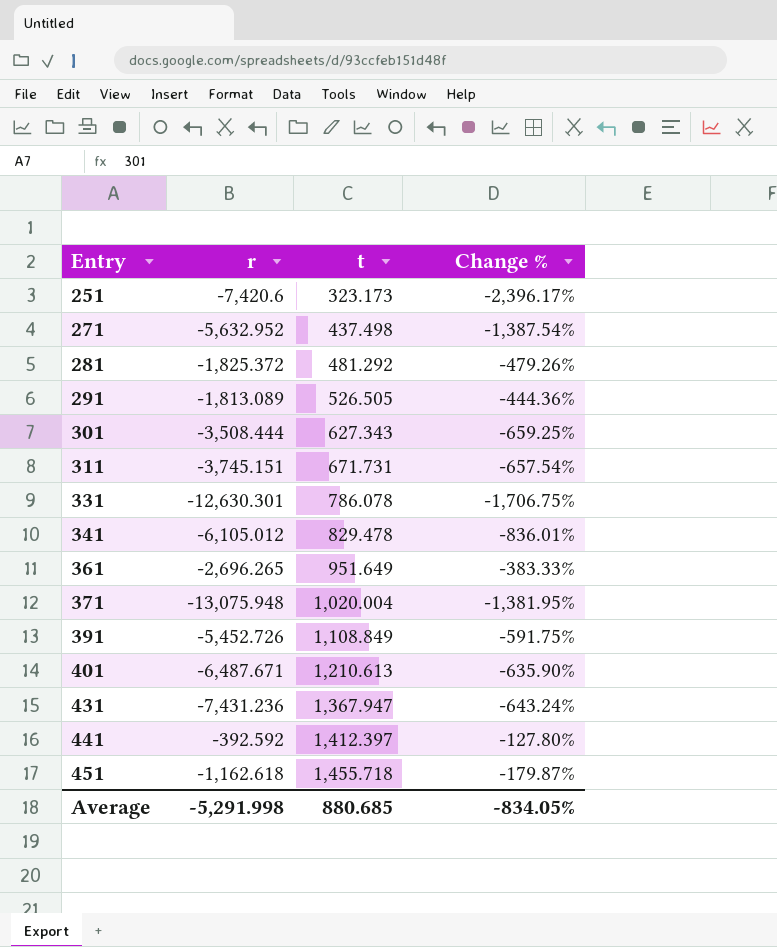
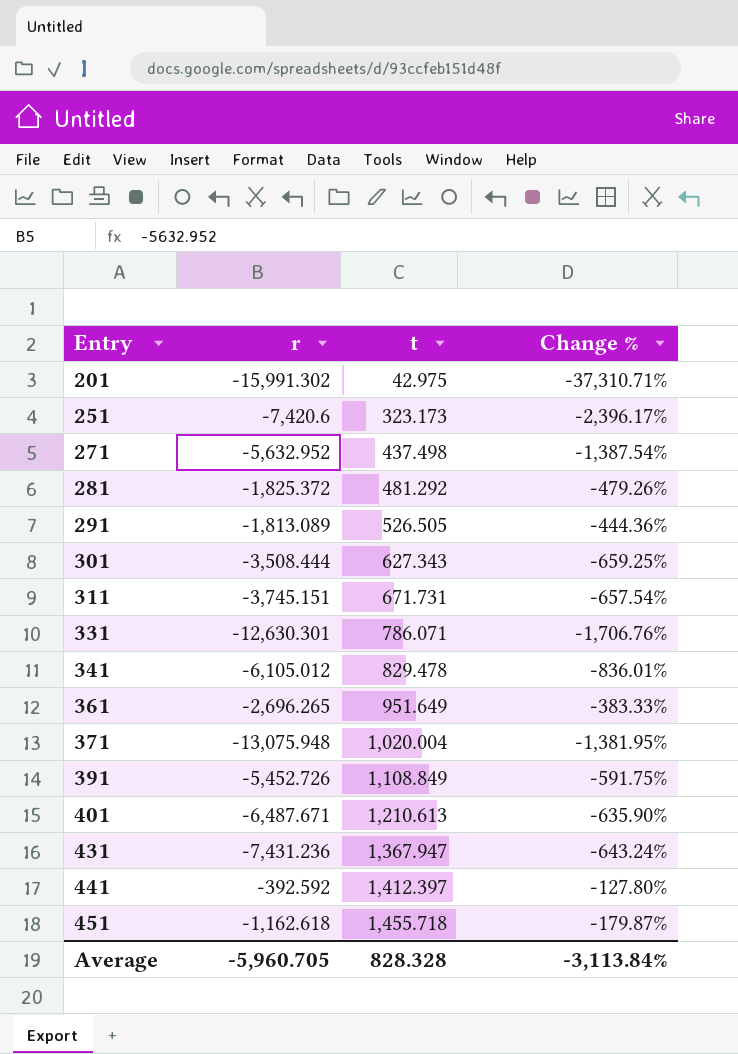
row 201: none -> -15,991.302 | 42.975 | -37,310.71%
331 | t: 786.078 -> 786.071
331 | Change %: -1,706.75% -> -1,706.76%
Average | r: -5,291.998 -> -5,960.705
Average | t: 880.685 -> 828.328
Average | Change %: -834.05% -> -3,113.84%

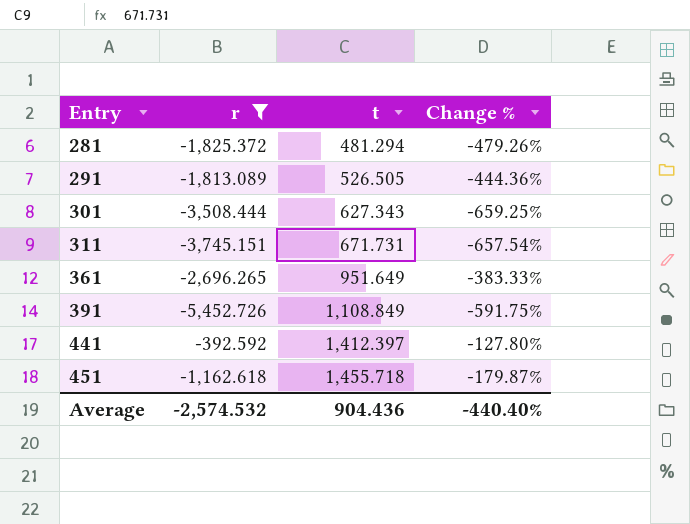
filter: none -> r >= -5,452.726
281 | t: 481.292 -> 481.294
Average | r: -5,960.705 -> -2,574.532
Average | t: 828.328 -> 904.436
Average | Change %: -3,113.84% -> -440.40%

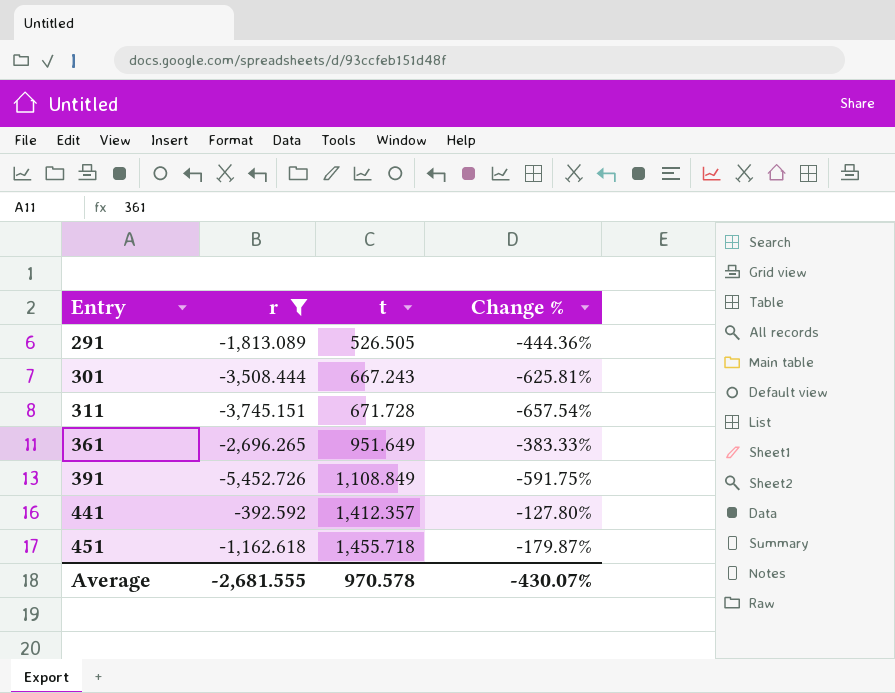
row 281: -1,825.372 | 481.294 | -479.26% -> none
301 | t: 627.343 -> 667.243
301 | Change %: -659.25% -> -625.81%
311 | t: 671.731 -> 671.728
441 | t: 1,412.397 -> 1,412.357
Average | r: -2,574.532 -> -2,681.555
Average | t: 904.436 -> 970.578
Average | Change %: -440.40% -> -430.07%

